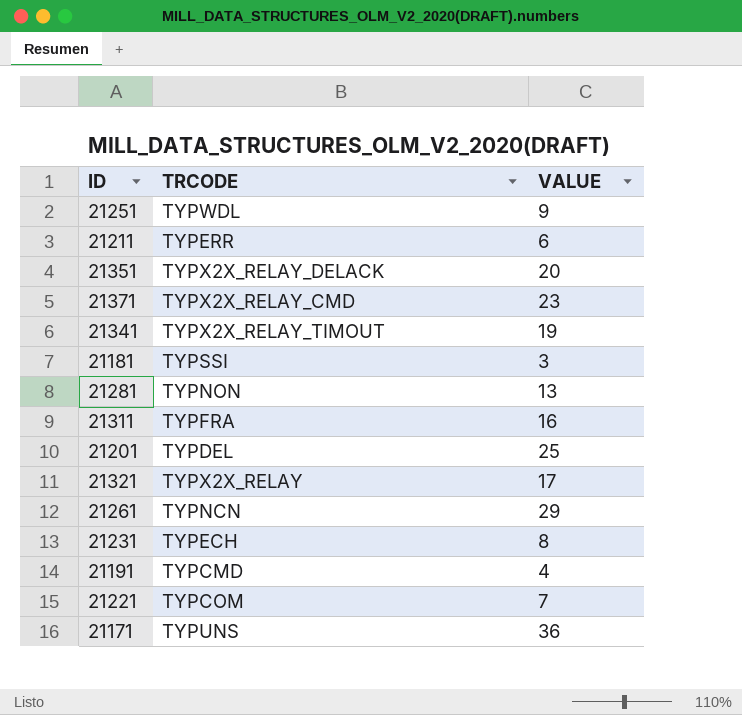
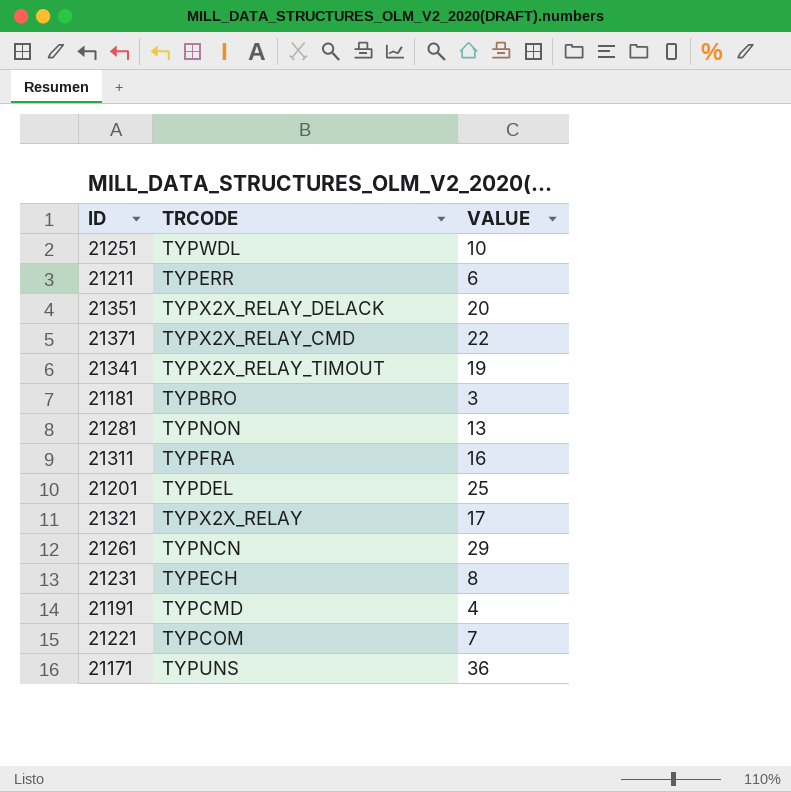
21251 | VALUE: 9 -> 10
21371 | VALUE: 23 -> 22
21181 | TRCODE: TYPSSI -> TYPBRO

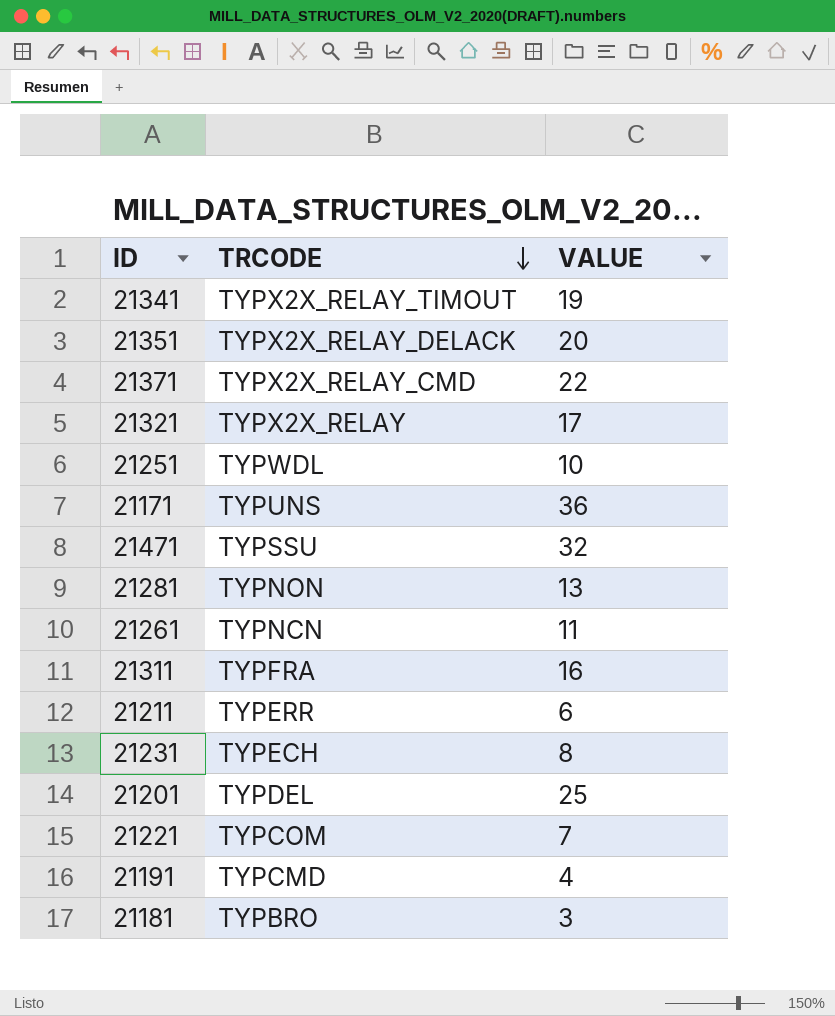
row order: none -> TRCODE descending
row 21471: none -> TYPSSU | 32
21261 | VALUE: 29 -> 11

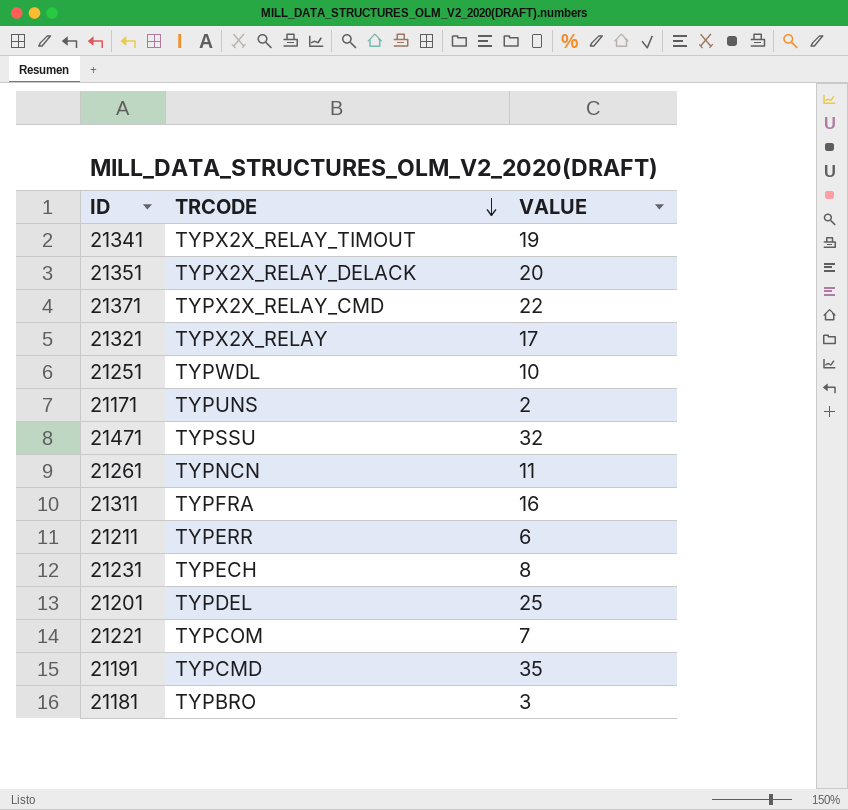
row 21281: TYPNON | 13 -> none
21171 | VALUE: 36 -> 2
21191 | VALUE: 4 -> 35

